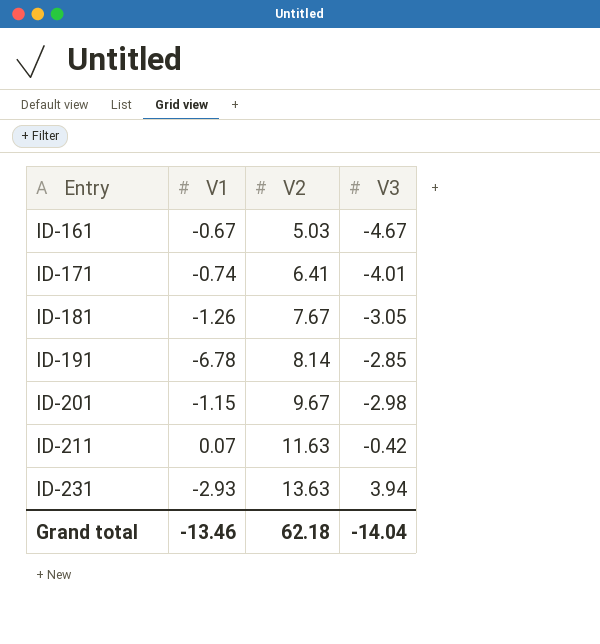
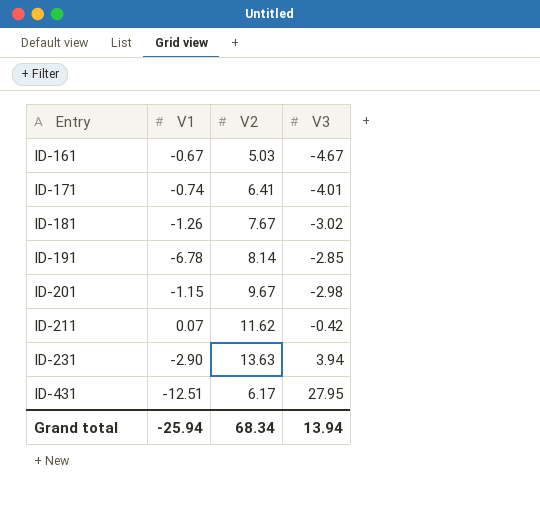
ID-181 | V3: -3.05 -> -3.02
ID-211 | V2: 11.63 -> 11.62
ID-231 | V1: -2.93 -> -2.90
row ID-431: none -> -12.51 | 6.17 | 27.95
Grand total | V1: -13.46 -> -25.94
Grand total | V2: 62.18 -> 68.34
Grand total | V3: -14.04 -> 13.94

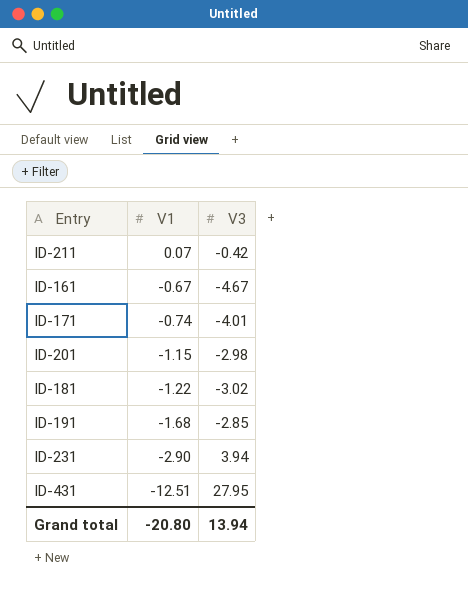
row order: Entry ascending -> V1 descending
column V2 | position: 3 -> none
ID-181 | V1: -1.26 -> -1.22
ID-191 | V1: -6.78 -> -1.68
Grand total | V1: -25.94 -> -20.80

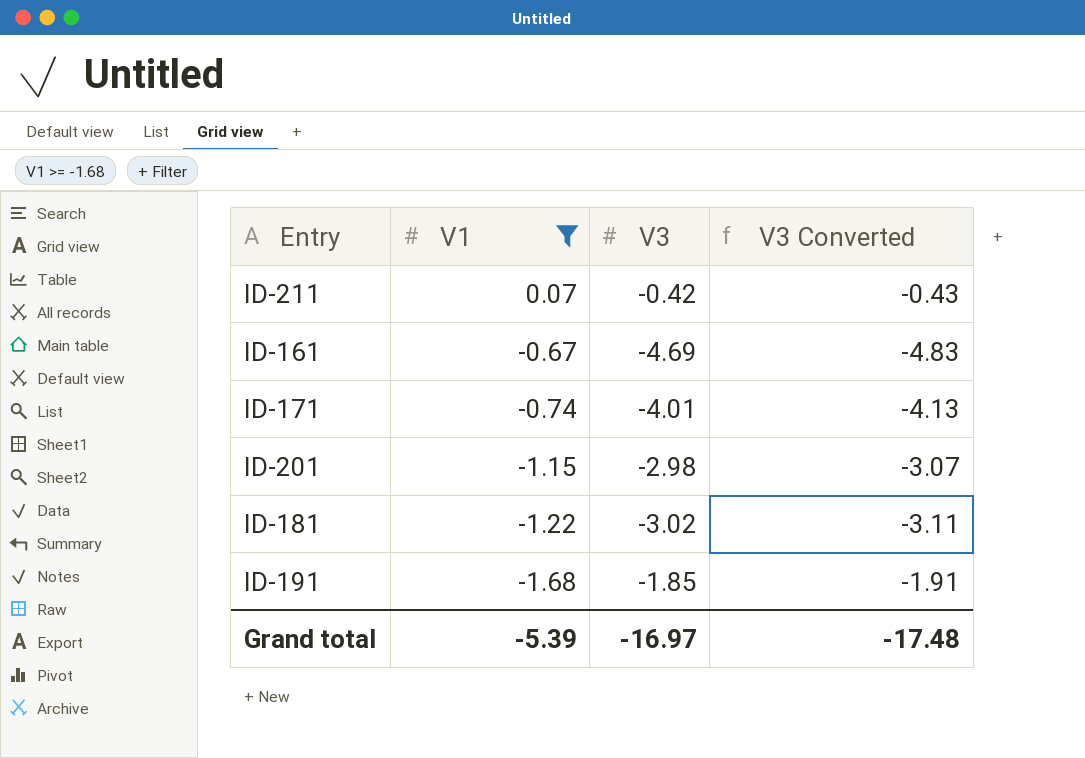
filter: none -> V1 >= -1.68
column V3 Converted | formula: none -> [V3] * 1.03
ID-161 | V3: -4.67 -> -4.69
ID-191 | V3: -2.85 -> -1.85
Grand total | V1: -20.80 -> -5.39
Grand total | V3: 13.94 -> -16.97

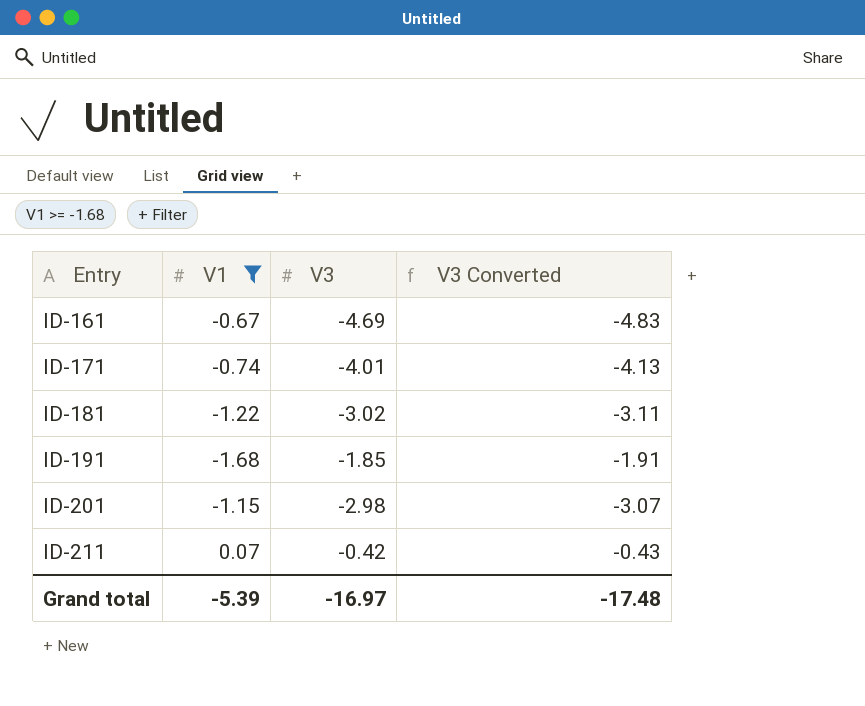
row order: V1 descending -> Entry ascending

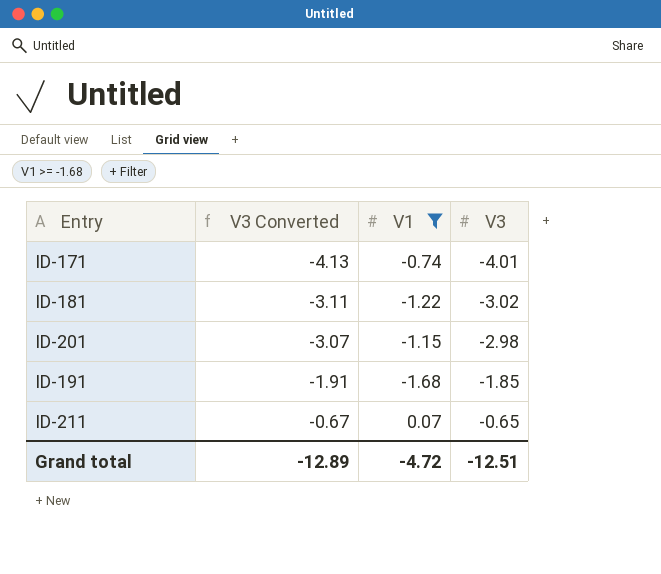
row order: Entry ascending -> V3 Converted ascending
column V3 Converted | position: 4 -> 2
row ID-161: -0.67 | -4.69 | -4.83 -> none
ID-211 | V3 Converted: -0.43 -> -0.67
ID-211 | V3: -0.42 -> -0.65
Grand total | V3 Converted: -17.48 -> -12.89
Grand total | V1: -5.39 -> -4.72
Grand total | V3: -16.97 -> -12.51

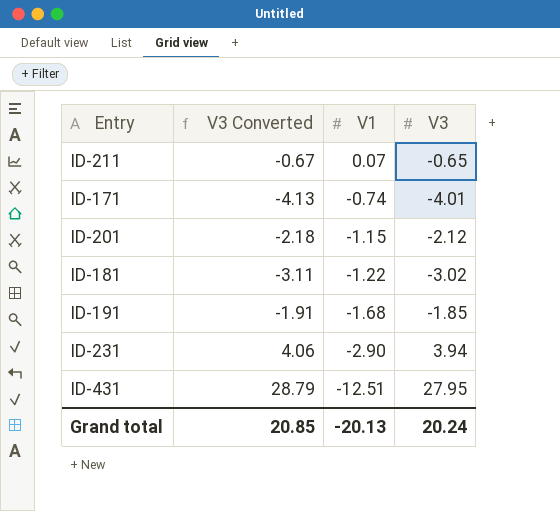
filter: V1 >= -1.68 -> none
row order: V3 Converted ascending -> V1 descending
ID-201 | V3 Converted: -3.07 -> -2.18
ID-201 | V3: -2.98 -> -2.12
Grand total | V3 Converted: -12.89 -> 20.85
Grand total | V1: -4.72 -> -20.13
Grand total | V3: -12.51 -> 20.24

